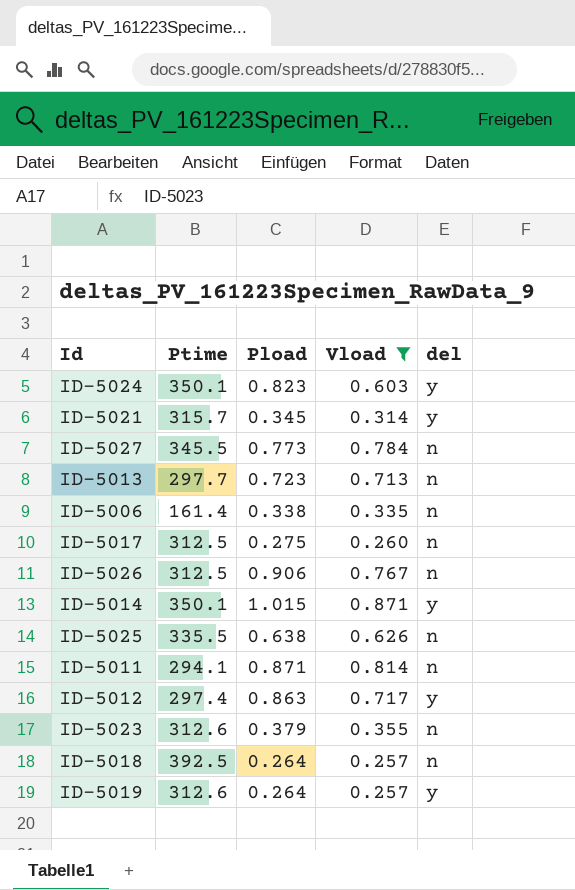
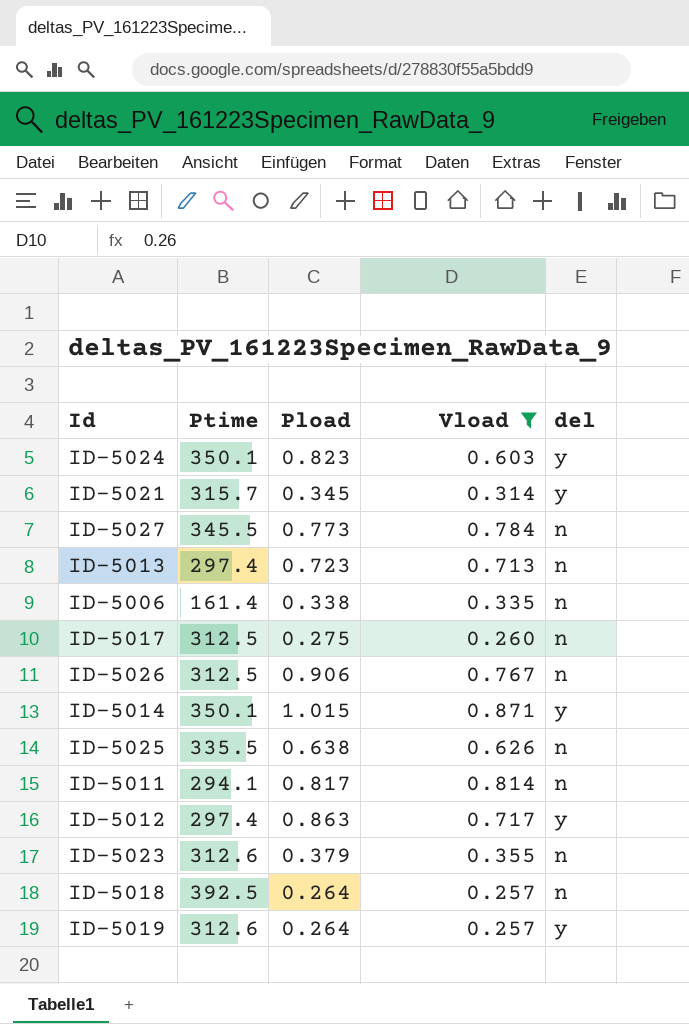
ID-5013 | Ptime: 297.7 -> 297.4
ID-5011 | Pload: 0.871 -> 0.817

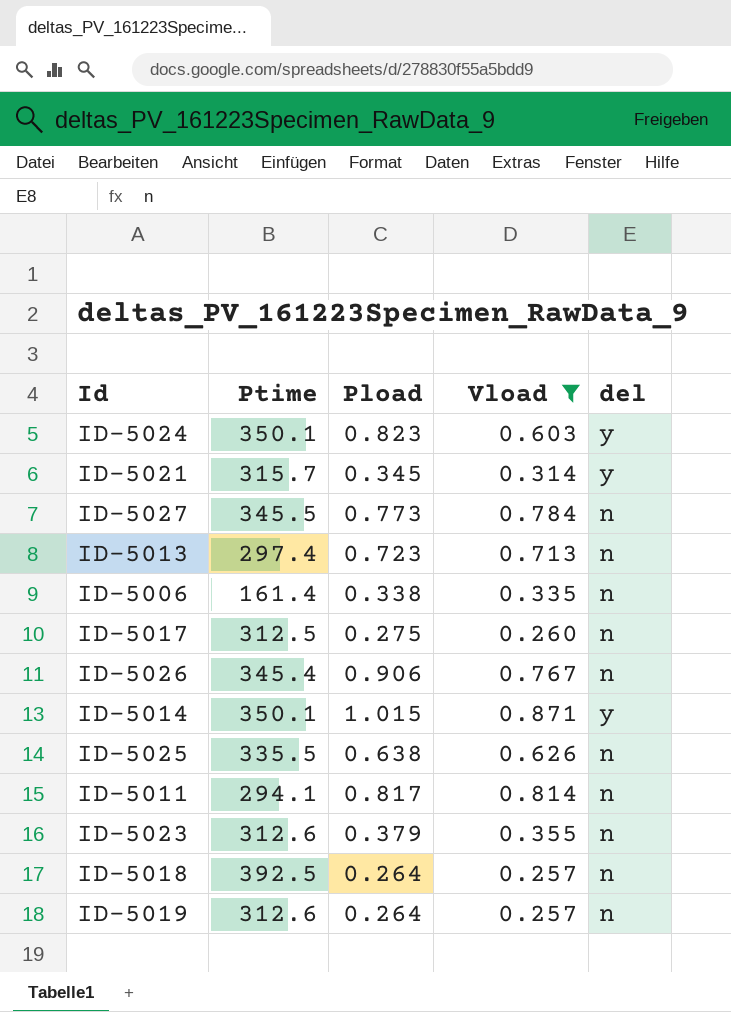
row ID-5012: 297.4 | 0.863 | 0.717 | y -> none
ID-5026 | Ptime: 312.5 -> 345.4
ID-5019 | del: y -> n

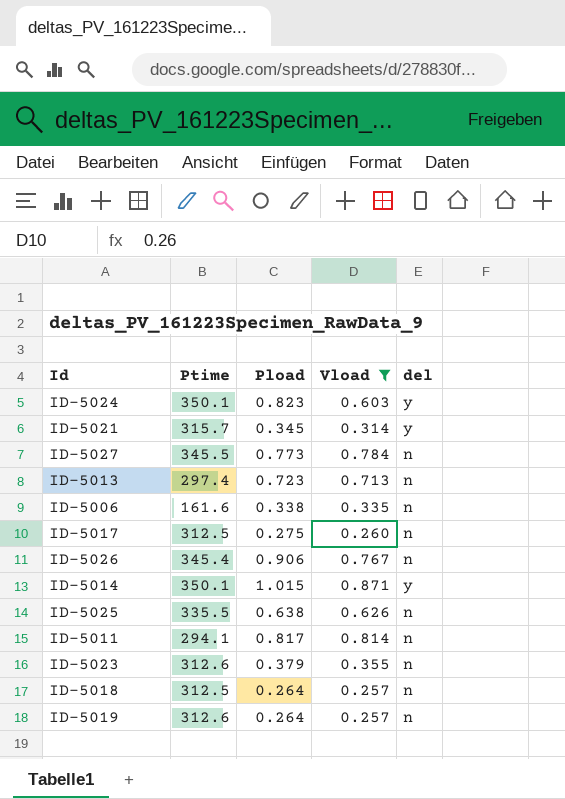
ID-5006 | Ptime: 161.4 -> 161.6
ID-5018 | Ptime: 392.5 -> 312.5

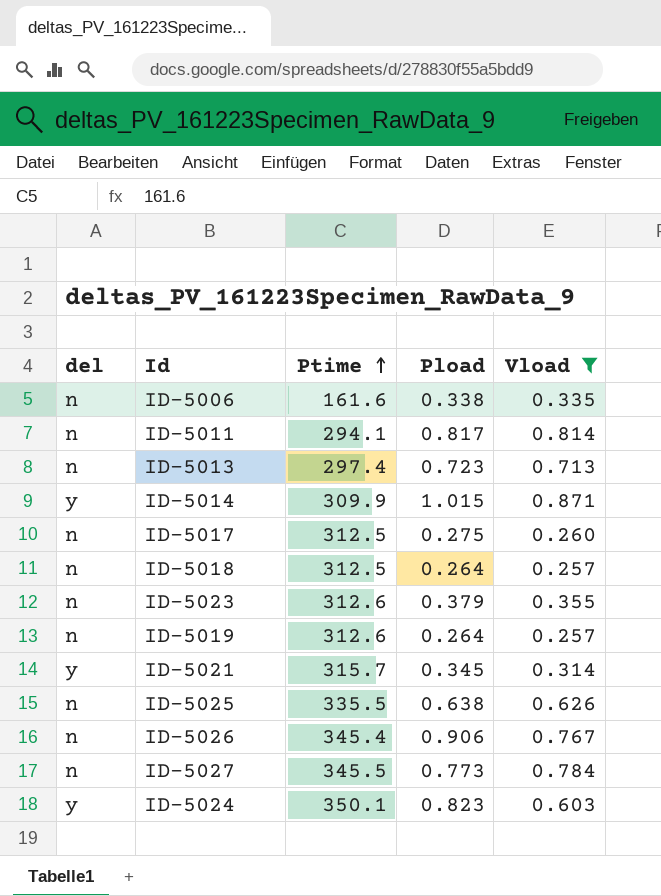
row order: none -> Ptime ascending
column del | position: 5 -> 1
ID-5014 | Ptime: 350.1 -> 309.9

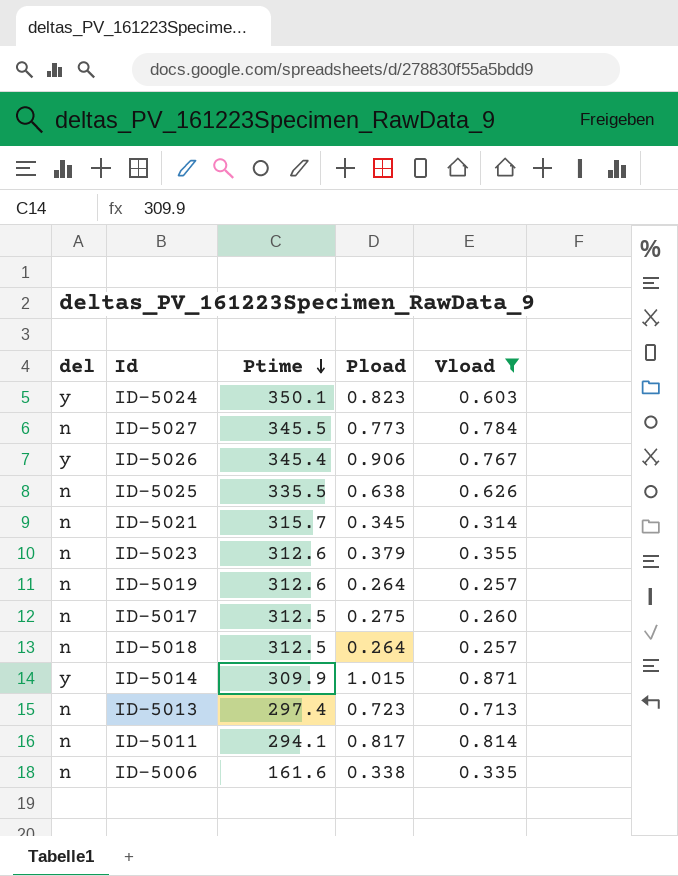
row order: Ptime ascending -> Ptime descending
ID-5026 | del: n -> y
ID-5021 | del: y -> n

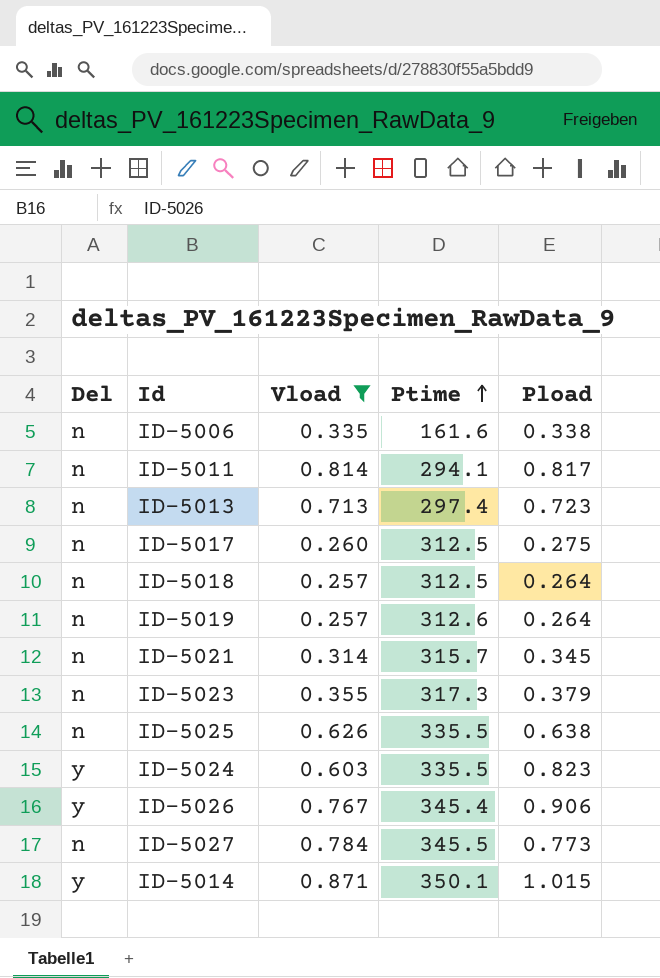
row order: Ptime descending -> Ptime ascending
column name: del -> Del
column Vload | position: 5 -> 3
ID-5023 | Ptime: 312.6 -> 317.3
ID-5024 | Ptime: 350.1 -> 335.5
ID-5014 | Ptime: 309.9 -> 350.1

